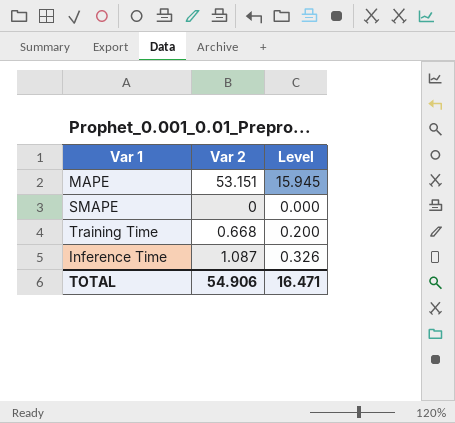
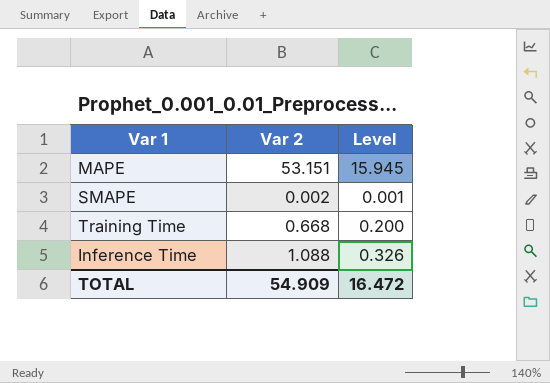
SMAPE | Var 2: 0 -> 0.002
SMAPE | Level: 0.000 -> 0.001
Inference Time | Var 2: 1.087 -> 1.088
TOTAL | Var 2: 54.906 -> 54.909
TOTAL | Level: 16.471 -> 16.472

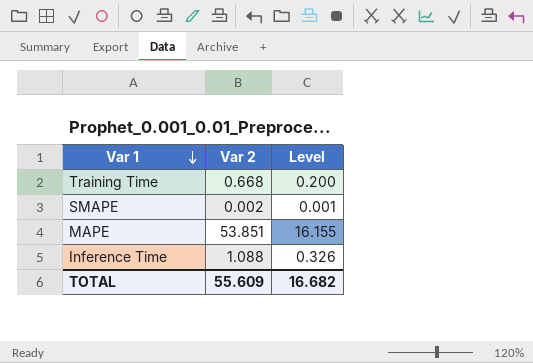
row order: none -> Var 1 descending
MAPE | Var 2: 53.151 -> 53.851
MAPE | Level: 15.945 -> 16.155
TOTAL | Var 2: 54.909 -> 55.609
TOTAL | Level: 16.472 -> 16.682

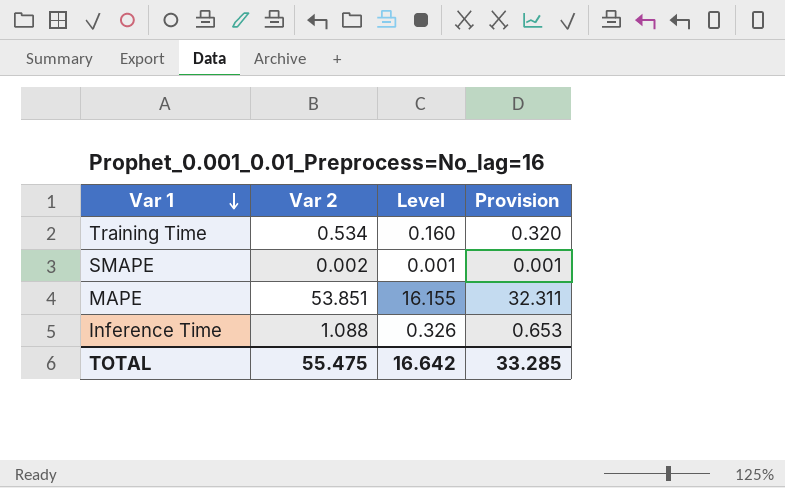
column Provision | formula: none -> [Var 2] * 0.6
Training Time | Var 2: 0.668 -> 0.534
Training Time | Level: 0.200 -> 0.160
TOTAL | Var 2: 55.609 -> 55.475
TOTAL | Level: 16.682 -> 16.642

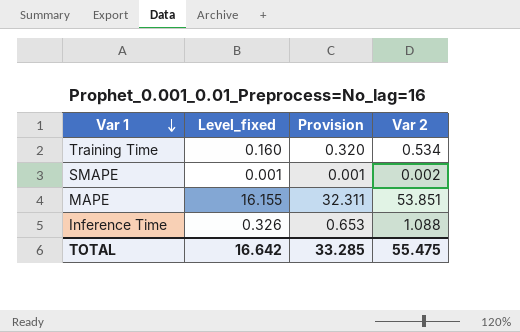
column name: Level -> Level_fixed
column Var 2 | position: 2 -> 4

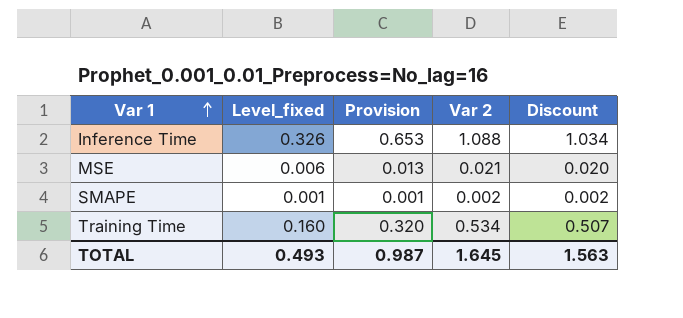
row order: Var 1 descending -> Var 1 ascending
column Discount | formula: none -> [Var 2] * 0.95
row MAPE: 16.155 | 32.311 | 53.851 -> none
row MSE: none -> 0.006 | 0.013 | 0.021 | 0.020
TOTAL | Level_fixed: 16.642 -> 0.493
TOTAL | Provision: 33.285 -> 0.987
TOTAL | Var 2: 55.475 -> 1.645

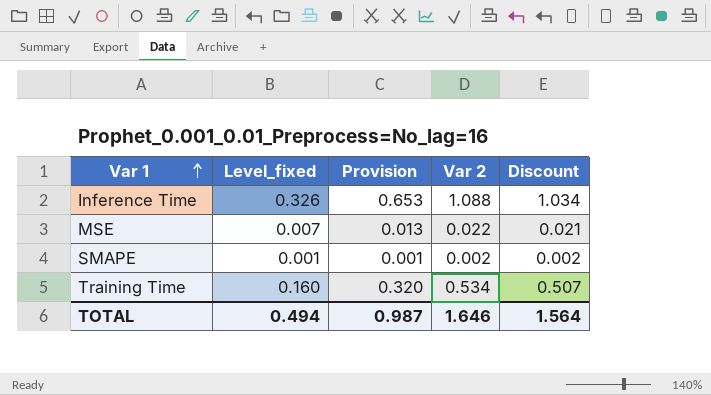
MSE | Level_fixed: 0.006 -> 0.007
MSE | Var 2: 0.021 -> 0.022
MSE | Discount: 0.020 -> 0.021
TOTAL | Level_fixed: 0.493 -> 0.494
TOTAL | Var 2: 1.645 -> 1.646
TOTAL | Discount: 1.563 -> 1.564

